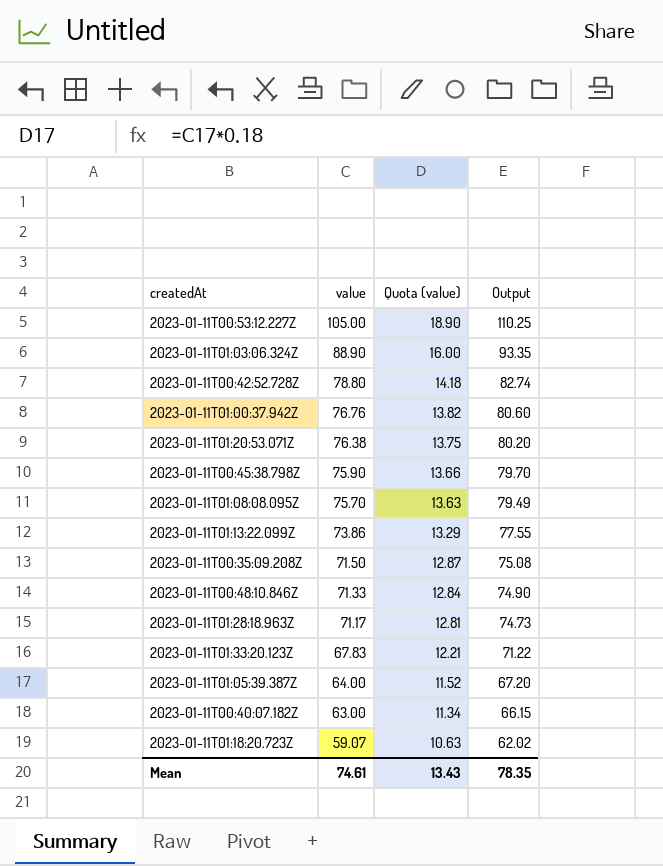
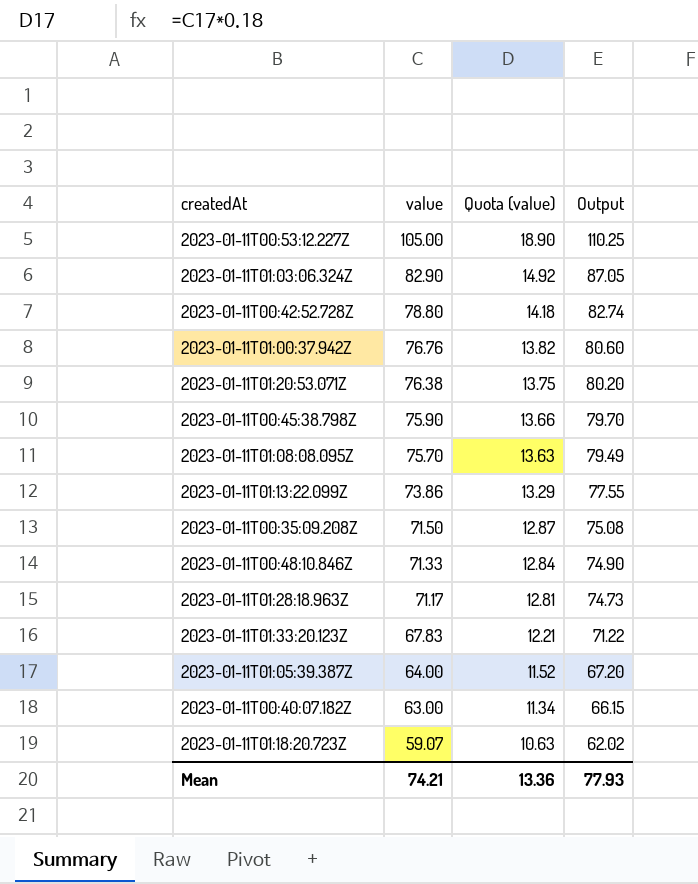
2023-01-11T01:03:06.324Z | value: 88.90 -> 82.90
2023-01-11T01:03:06.324Z | Quota (value): 16.00 -> 14.92
2023-01-11T01:03:06.324Z | Output: 93.35 -> 87.05
Mean | value: 74.61 -> 74.21
Mean | Quota (value): 13.43 -> 13.36
Mean | Output: 78.35 -> 77.93

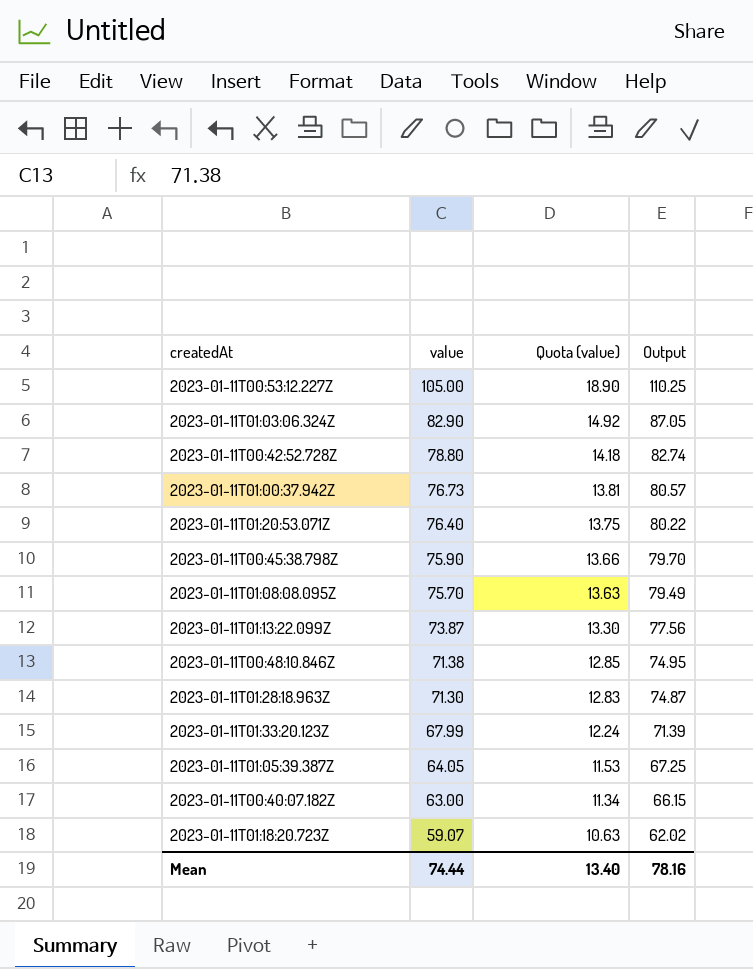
row 2023-01-11T00:35:09.208Z: 71.50 | 12.87 | 75.08 -> none
2023-01-11T01:00:37.942Z | value: 76.76 -> 76.73
2023-01-11T01:00:37.942Z | Quota (value): 13.82 -> 13.81
2023-01-11T01:00:37.942Z | Output: 80.60 -> 80.57
2023-01-11T01:20:53.071Z | value: 76.38 -> 76.40
2023-01-11T01:20:53.071Z | Output: 80.20 -> 80.22
2023-01-11T01:13:22.099Z | value: 73.86 -> 73.87
2023-01-11T01:13:22.099Z | Quota (value): 13.29 -> 13.30
2023-01-11T01:13:22.099Z | Output: 77.55 -> 77.56
2023-01-11T00:48:10.846Z | value: 71.33 -> 71.38
2023-01-11T00:48:10.846Z | Quota (value): 12.84 -> 12.85
2023-01-11T00:48:10.846Z | Output: 74.90 -> 74.95
2023-01-11T01:28:18.963Z | value: 71.17 -> 71.30
2023-01-11T01:28:18.963Z | Quota (value): 12.81 -> 12.83
2023-01-11T01:28:18.963Z | Output: 74.73 -> 74.87
2023-01-11T01:33:20.123Z | value: 67.83 -> 67.99
2023-01-11T01:33:20.123Z | Quota (value): 12.21 -> 12.24
2023-01-11T01:33:20.123Z | Output: 71.22 -> 71.39
2023-01-11T01:05:39.387Z | value: 64.00 -> 64.05
2023-01-11T01:05:39.387Z | Quota (value): 11.52 -> 11.53
2023-01-11T01:05:39.387Z | Output: 67.20 -> 67.25
Mean | value: 74.21 -> 74.44
Mean | Quota (value): 13.36 -> 13.40
Mean | Output: 77.93 -> 78.16

